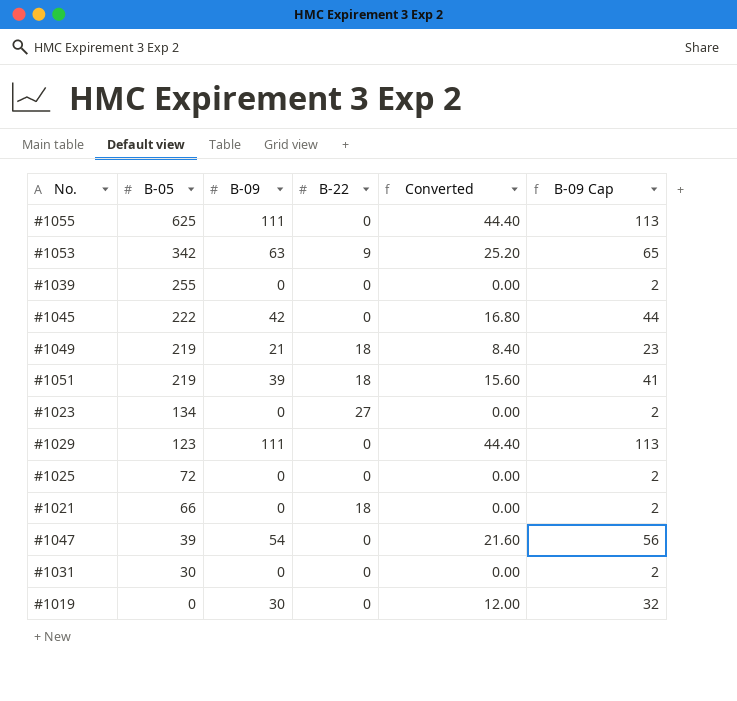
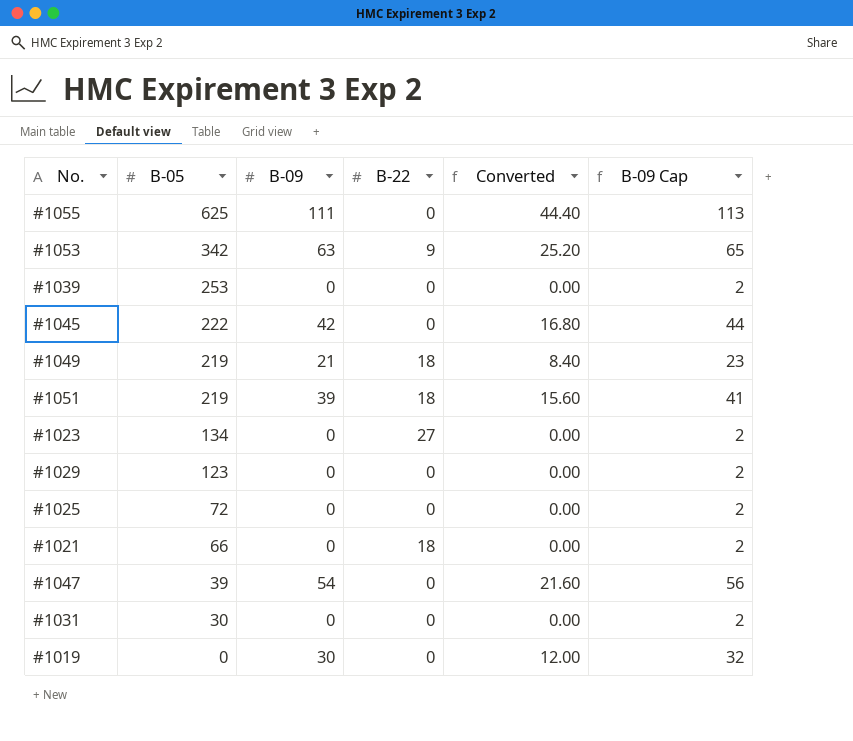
#1039 | B-05: 255 -> 253
#1029 | B-09: 111 -> 0
#1029 | Converted: 44.40 -> 0.00
#1029 | B-09 Cap: 113 -> 2

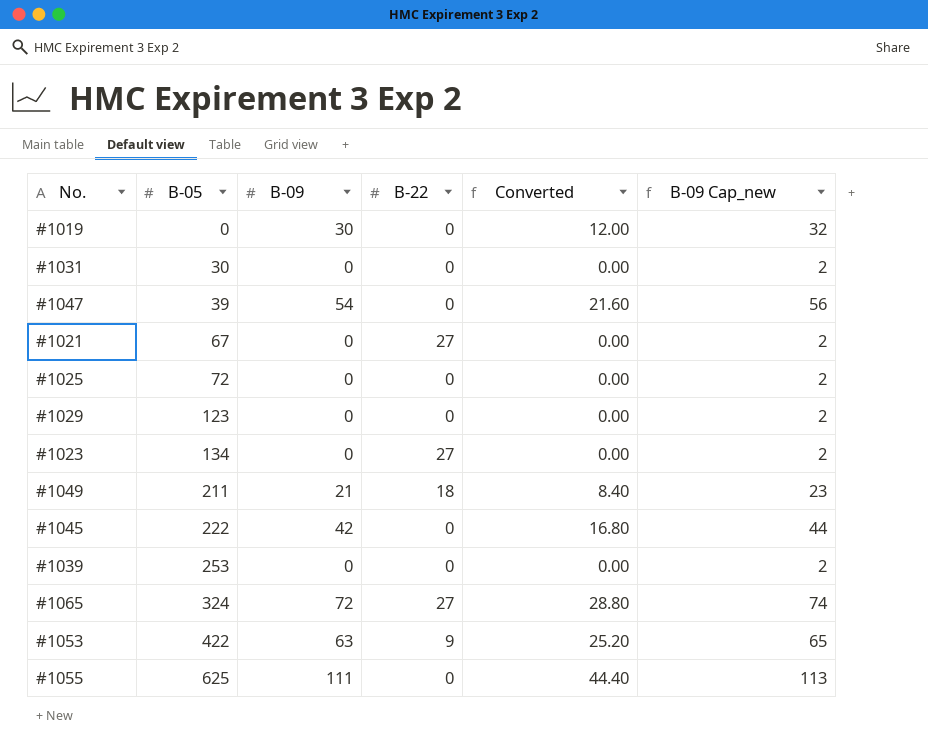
row order: B-05 descending -> B-05 ascending
column name: B-09 Cap -> B-09 Cap_new
row #1051: 219 | 39 | 18 | 15.60 | 41 -> none
#1021 | B-05: 66 -> 67
#1021 | B-22: 18 -> 27
#1049 | B-05: 219 -> 211
row #1065: none -> 324 | 72 | 27 | 28.80 | 74
#1053 | B-05: 342 -> 422

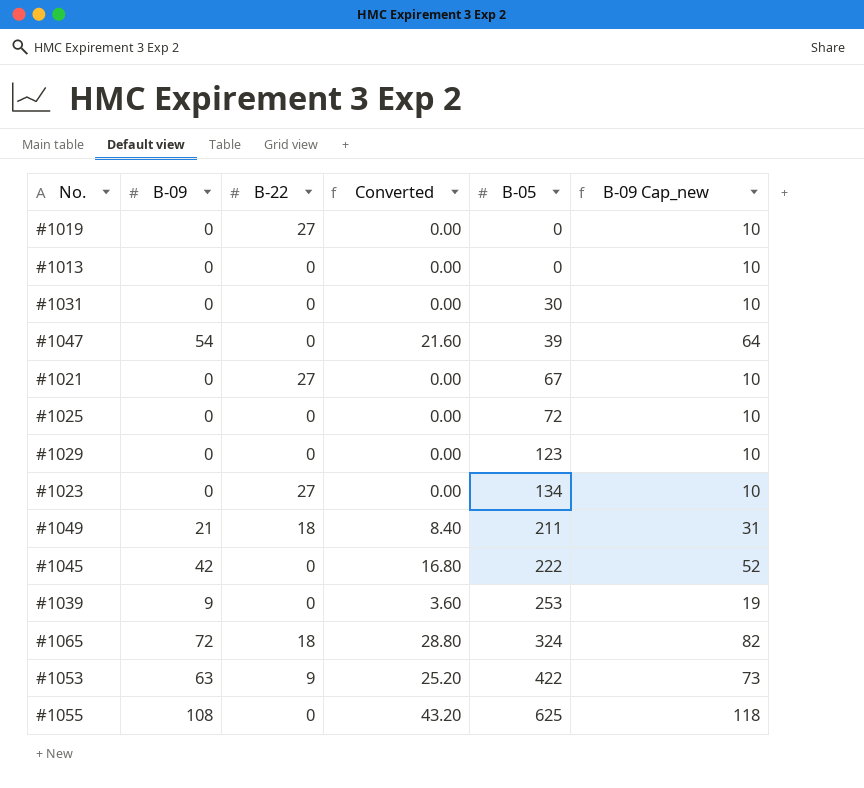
column B-05 | position: 2 -> 5
column B-09 Cap_new | formula: [B-09] + 2 -> [B-09] + 10
#1019 | B-09: 30 -> 0
#1019 | B-22: 0 -> 27
#1019 | Converted: 12.00 -> 0.00
row #1013: none -> 0 | 0 | 0.00 | 0 | 10
#1039 | B-09: 0 -> 9
#1039 | Converted: 0.00 -> 3.60
#1065 | B-22: 27 -> 18
#1055 | B-09: 111 -> 108
#1055 | Converted: 44.40 -> 43.20

